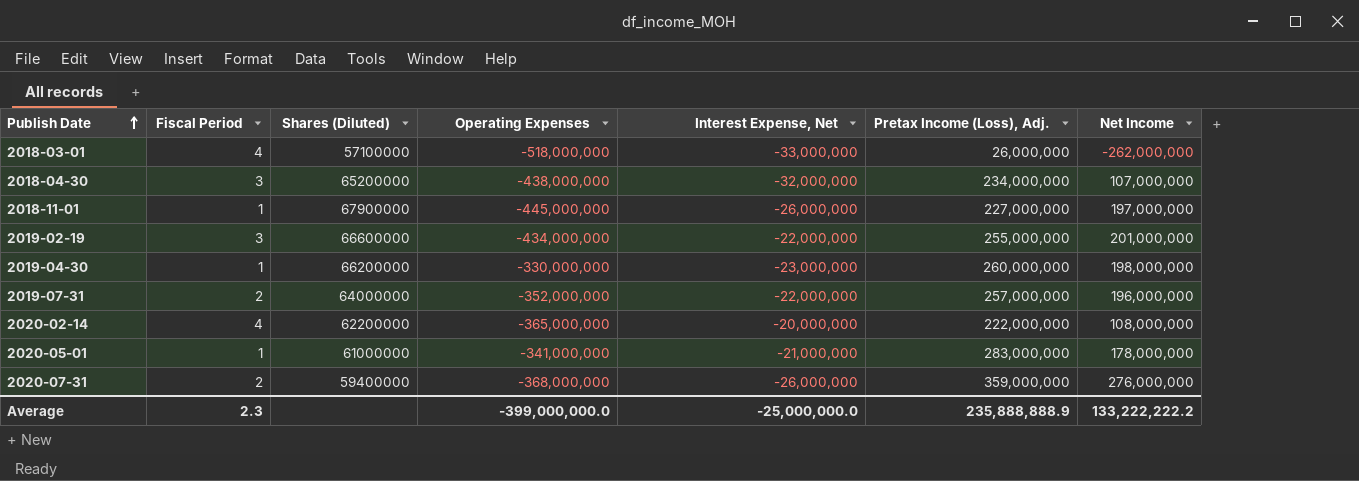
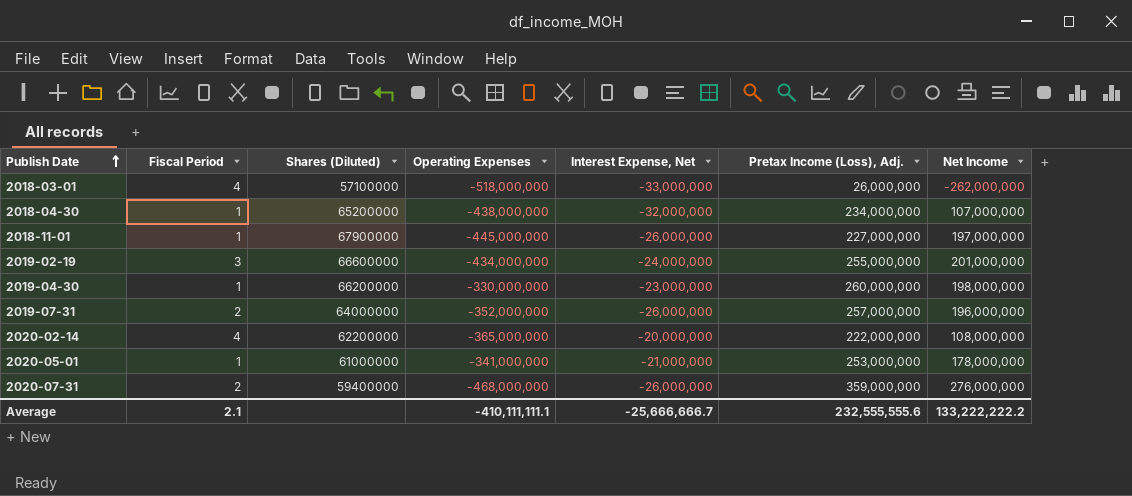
2018-04-30 | Fiscal Period: 3 -> 1
2019-02-19 | Interest Expense, Net: -22,000,000 -> -24,000,000
2019-07-31 | Interest Expense, Net: -22,000,000 -> -26,000,000
2020-05-01 | Pretax Income (Loss), Adj.: 283,000,000 -> 253,000,000
2020-07-31 | Operating Expenses: -368,000,000 -> -468,000,000
Average | Fiscal Period: 2.3 -> 2.1
Average | Operating Expenses: -399,000,000.0 -> -410,111,111.1
Average | Interest Expense, Net: -25,000,000.0 -> -25,666,666.7
Average | Pretax Income (Loss), Adj.: 235,888,888.9 -> 232,555,555.6

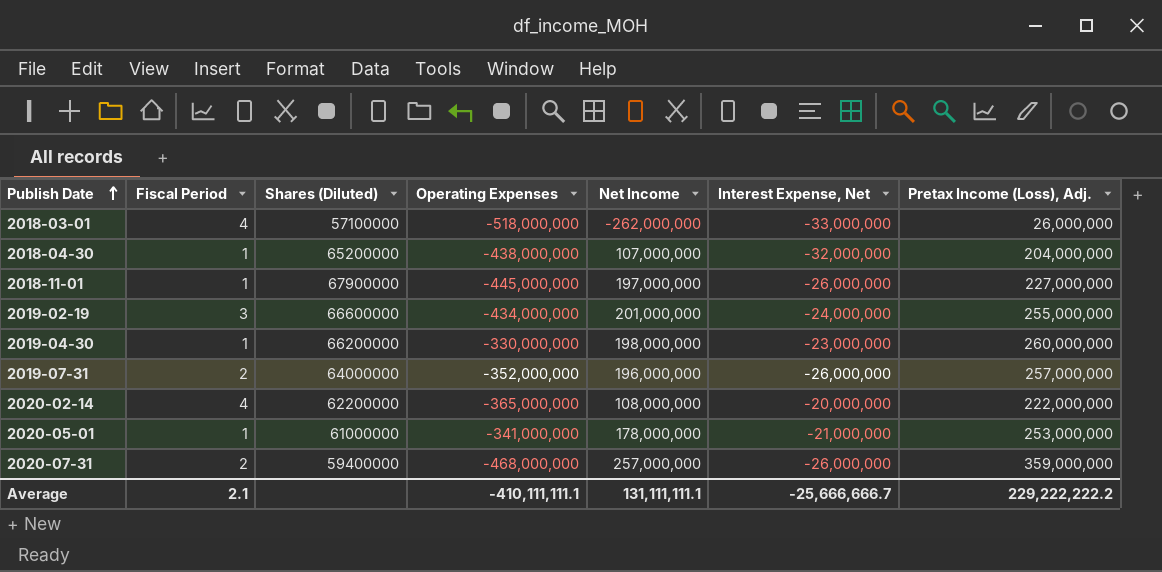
column Net Income | position: 7 -> 5
2018-04-30 | Pretax Income (Loss), Adj.: 234,000,000 -> 204,000,000
2020-07-31 | Net Income: 276,000,000 -> 257,000,000
Average | Net Income: 133,222,222.2 -> 131,111,111.1
Average | Pretax Income (Loss), Adj.: 232,555,555.6 -> 229,222,222.2

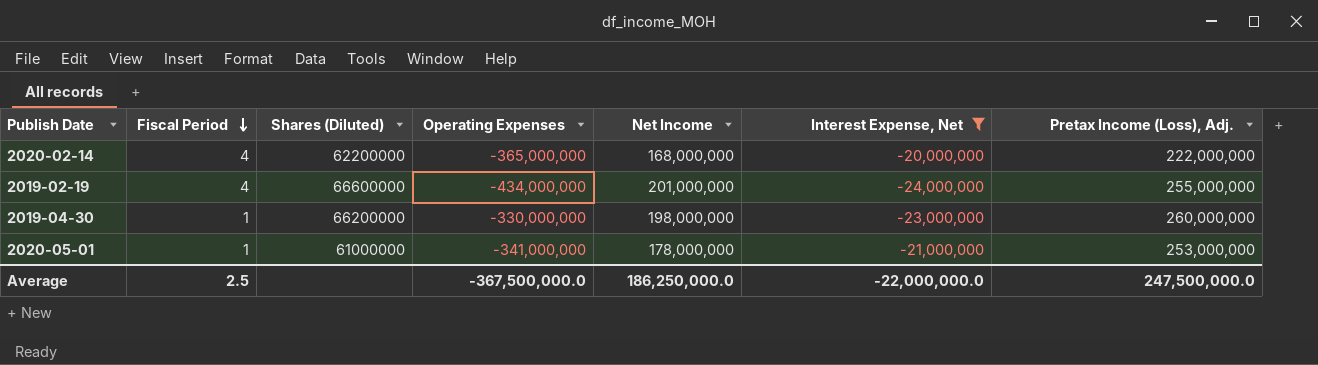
filter: none -> Interest Expense, Net >= -24,000,000
row order: Publish Date ascending -> Fiscal Period descending
2020-02-14 | Net Income: 108,000,000 -> 168,000,000
2019-02-19 | Fiscal Period: 3 -> 4
Average | Fiscal Period: 2.1 -> 2.5
Average | Operating Expenses: -410,111,111.1 -> -367,500,000.0
Average | Net Income: 131,111,111.1 -> 186,250,000.0
Average | Interest Expense, Net: -25,666,666.7 -> -22,000,000.0
Average | Pretax Income (Loss), Adj.: 229,222,222.2 -> 247,500,000.0

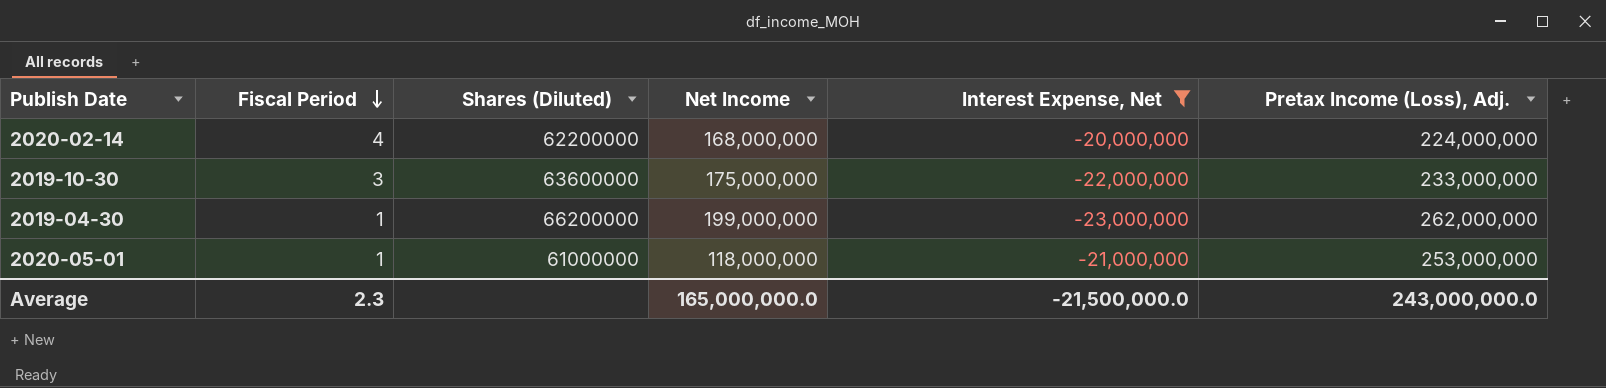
column Operating Expenses | position: 4 -> none
row 2019-02-19: 4 | 66600000 | -434,000,000 | 201,000,000 | -24,000,000 | 255,000,000 -> none
2020-02-14 | Pretax Income (Loss), Adj.: 222,000,000 -> 224,000,000
row 2019-10-30: none -> 3 | 63600000 | 175,000,000 | -22,000,000 | 233,000,000
2019-04-30 | Net Income: 198,000,000 -> 199,000,000
2019-04-30 | Pretax Income (Loss), Adj.: 260,000,000 -> 262,000,000
2020-05-01 | Net Income: 178,000,000 -> 118,000,000
Average | Fiscal Period: 2.5 -> 2.3
Average | Net Income: 186,250,000.0 -> 165,000,000.0
Average | Interest Expense, Net: -22,000,000.0 -> -21,500,000.0
Average | Pretax Income (Loss), Adj.: 247,500,000.0 -> 243,000,000.0

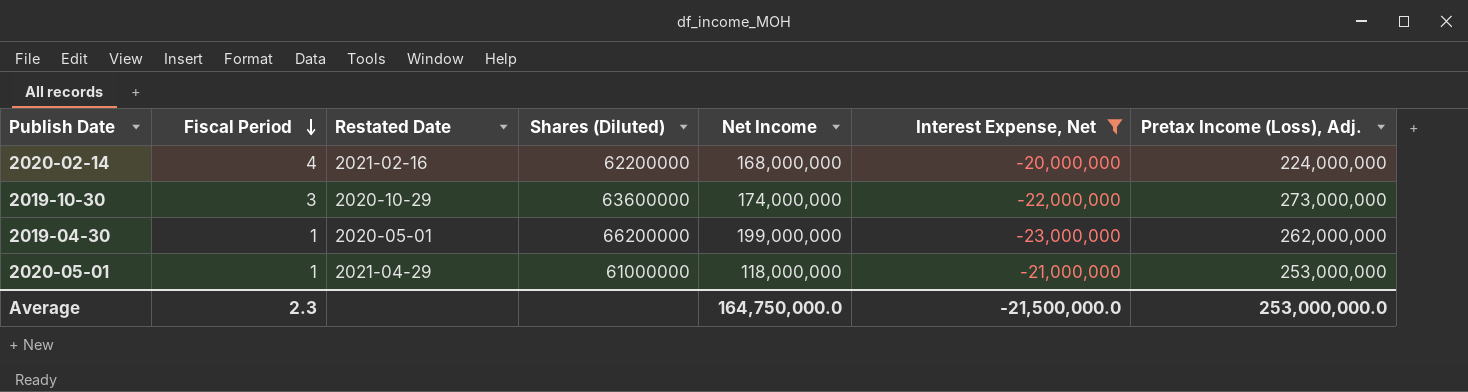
column Restated Date | position: none -> 3
2019-10-30 | Net Income: 175,000,000 -> 174,000,000
2019-10-30 | Pretax Income (Loss), Adj.: 233,000,000 -> 273,000,000
Average | Net Income: 165,000,000.0 -> 164,750,000.0
Average | Pretax Income (Loss), Adj.: 243,000,000.0 -> 253,000,000.0

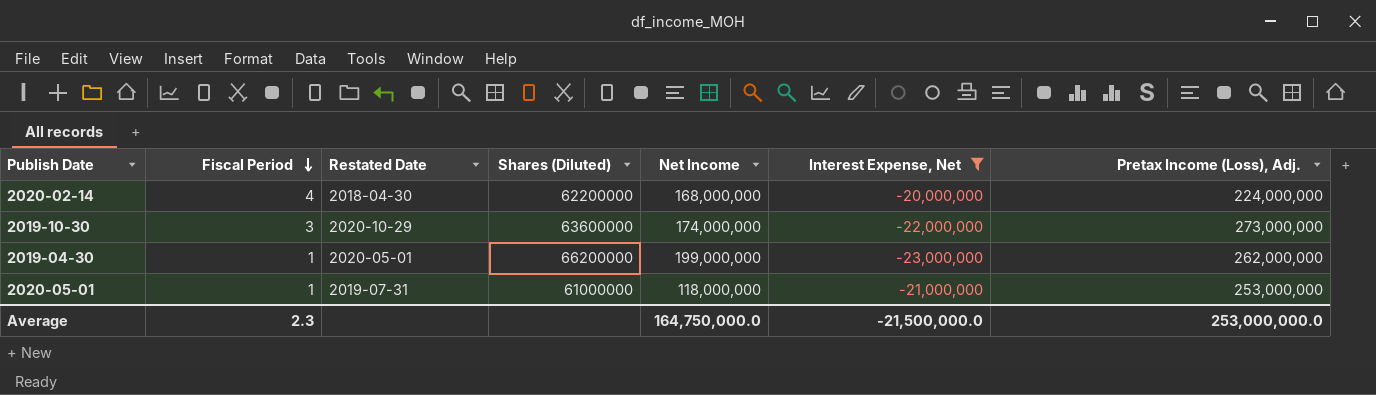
2020-02-14 | Restated Date: 2021-02-16 -> 2018-04-30
2020-05-01 | Restated Date: 2021-04-29 -> 2019-07-31

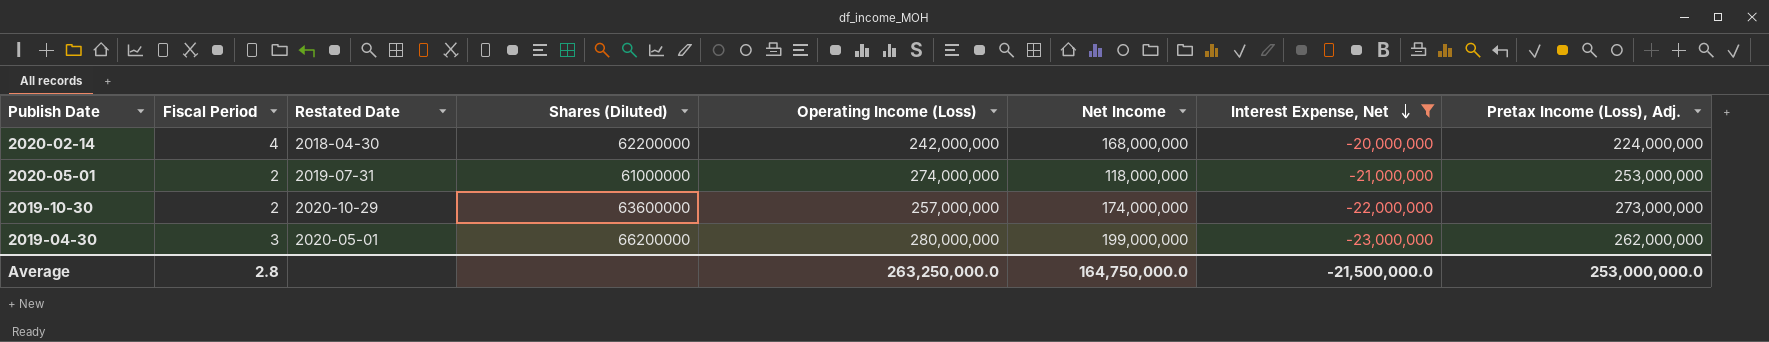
row order: Fiscal Period descending -> Interest Expense, Net descending
column Operating Income (Loss) | position: none -> 5
2020-05-01 | Fiscal Period: 1 -> 2
2019-10-30 | Fiscal Period: 3 -> 2
2019-04-30 | Fiscal Period: 1 -> 3
Average | Fiscal Period: 2.3 -> 2.8

